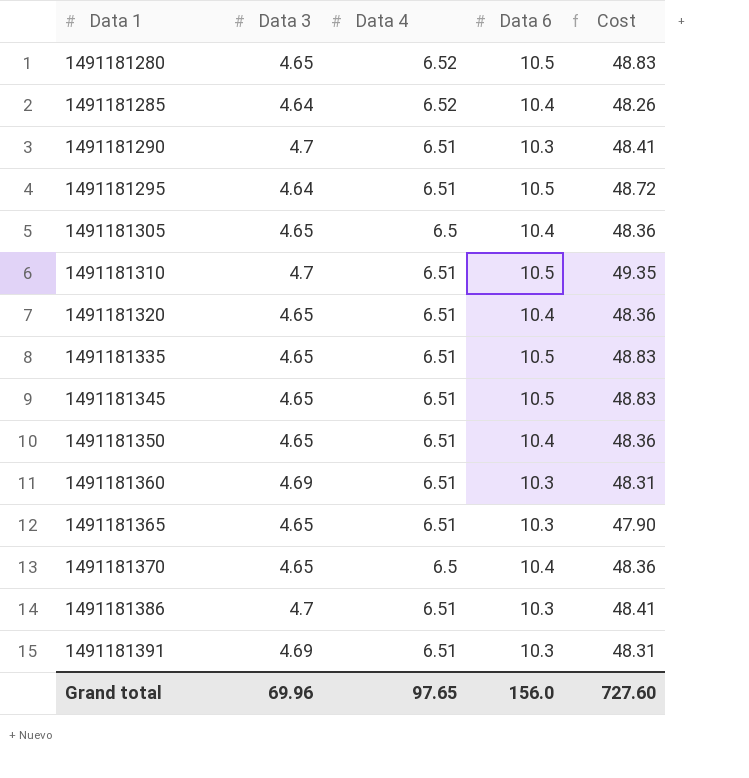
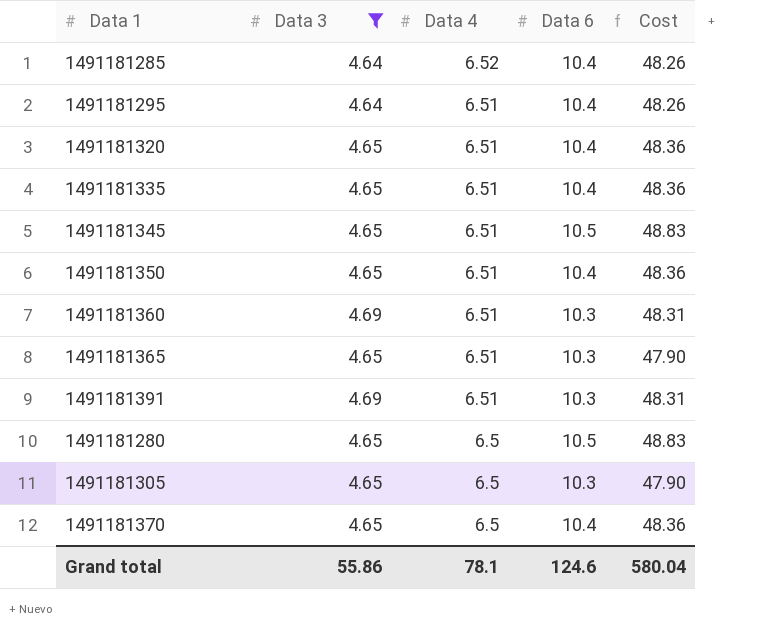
filter: none -> Data 3 != 4.7
row order: Data 1 ascending -> Data 4 descending
1491181295 | Data 6: 10.5 -> 10.4
1491181295 | Cost: 48.72 -> 48.26
1491181335 | Data 6: 10.5 -> 10.4
1491181335 | Cost: 48.83 -> 48.36
1491181280 | Data 4: 6.52 -> 6.5
1491181305 | Data 6: 10.4 -> 10.3
1491181305 | Cost: 48.36 -> 47.90
Grand total | Data 3: 69.96 -> 55.86
Grand total | Data 4: 97.65 -> 78.1
Grand total | Data 6: 156.0 -> 124.6
Grand total | Cost: 727.60 -> 580.04

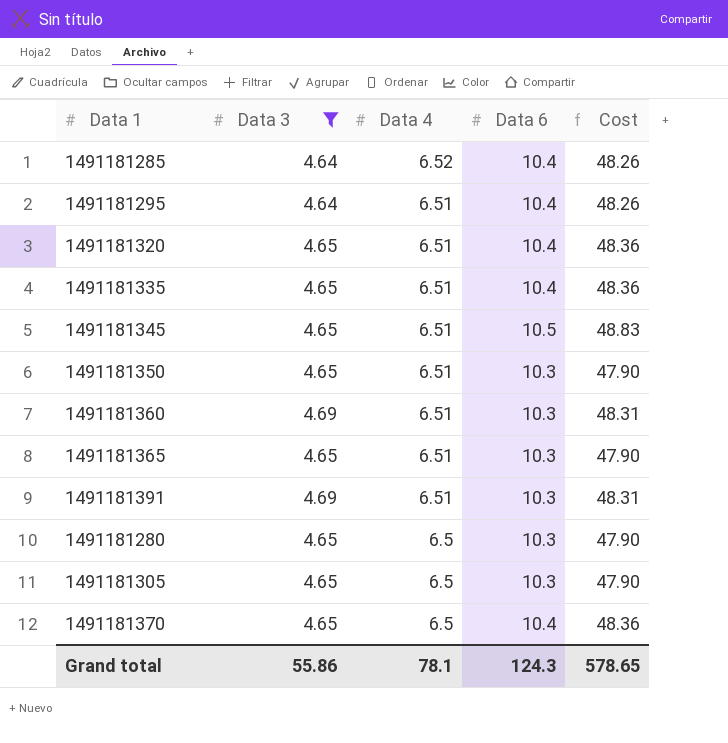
1491181350 | Data 6: 10.4 -> 10.3
1491181350 | Cost: 48.36 -> 47.90
1491181280 | Data 6: 10.5 -> 10.3
1491181280 | Cost: 48.83 -> 47.90
Grand total | Data 6: 124.6 -> 124.3
Grand total | Cost: 580.04 -> 578.65

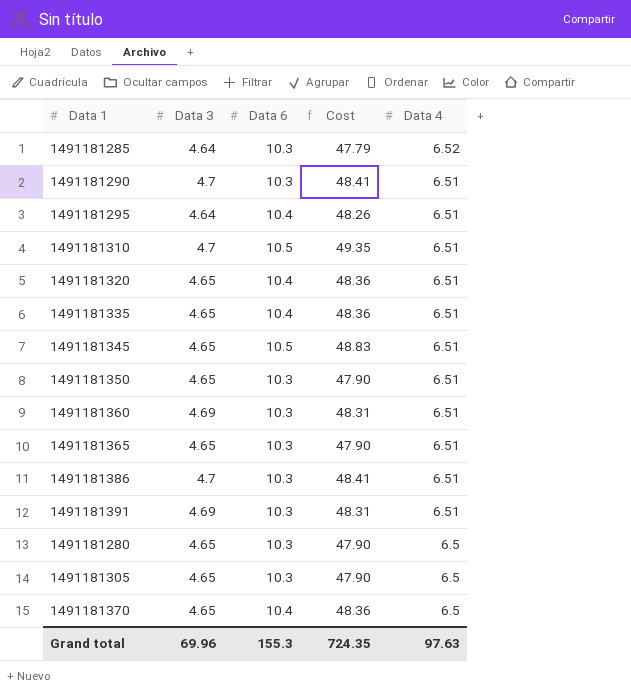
filter: Data 3 != 4.7 -> none
column Data 4 | position: 3 -> 5
1491181285 | Data 6: 10.4 -> 10.3
1491181285 | Cost: 48.26 -> 47.79
Grand total | Data 3: 55.86 -> 69.96
Grand total | Data 6: 124.3 -> 155.3
Grand total | Cost: 578.65 -> 724.35
Grand total | Data 4: 78.1 -> 97.63

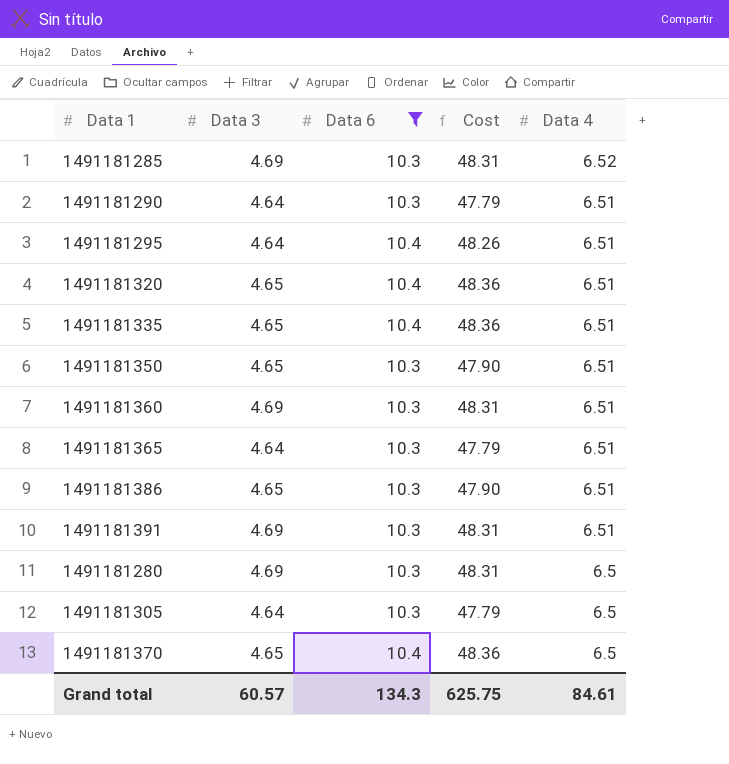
filter: none -> Data 6 != 10.5
1491181285 | Data 3: 4.64 -> 4.69
1491181285 | Cost: 47.79 -> 48.31
1491181290 | Data 3: 4.7 -> 4.64
1491181290 | Cost: 48.41 -> 47.79
1491181365 | Data 3: 4.65 -> 4.64
1491181365 | Cost: 47.90 -> 47.79
1491181386 | Data 3: 4.7 -> 4.65
1491181386 | Cost: 48.41 -> 47.90
1491181280 | Data 3: 4.65 -> 4.69
1491181280 | Cost: 47.90 -> 48.31
1491181305 | Data 3: 4.65 -> 4.64
1491181305 | Cost: 47.90 -> 47.79
Grand total | Data 3: 69.96 -> 60.57
Grand total | Data 6: 155.3 -> 134.3
Grand total | Cost: 724.35 -> 625.75
Grand total | Data 4: 97.63 -> 84.61

